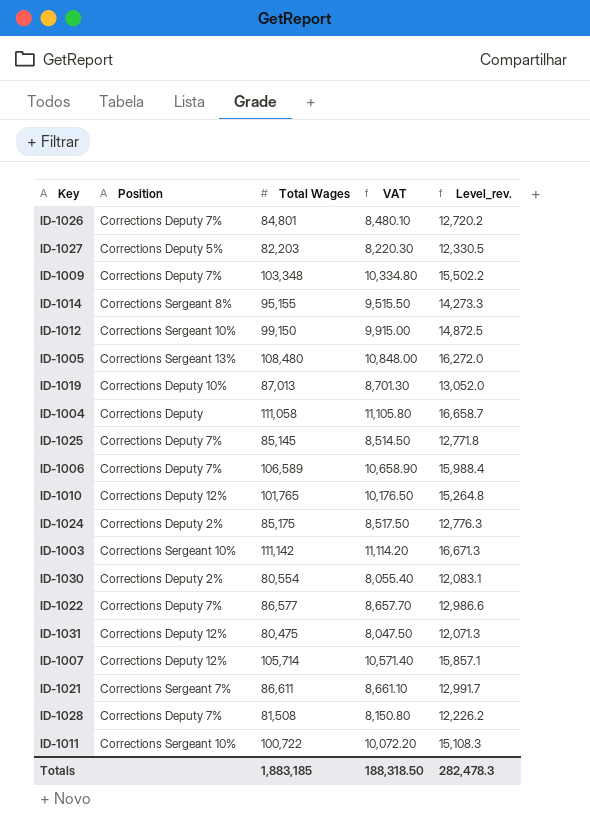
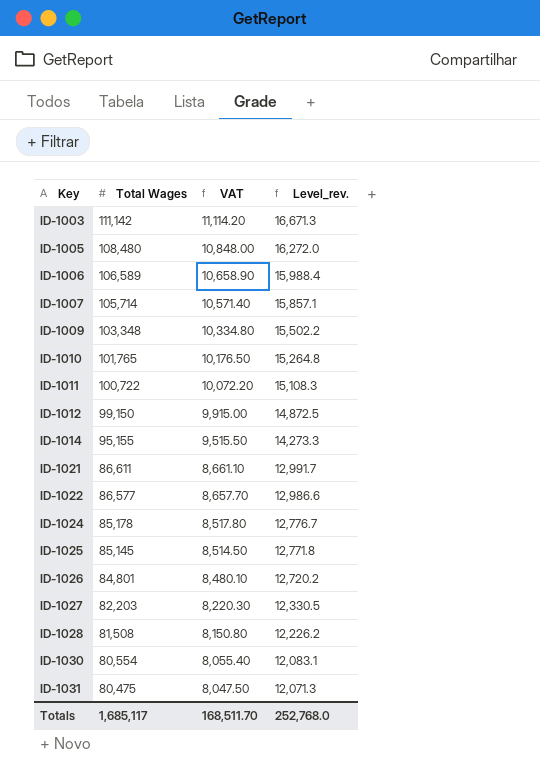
row order: none -> Key ascending
column Position | position: 2 -> none
row ID-1019: Corrections Deputy 10% | 87,013 | 8,701.30 | 13,052.0 -> none
row ID-1004: Corrections Deputy | 111,058 | 11,105.80 | 16,658.7 -> none
ID-1024 | Total Wages: 85,175 -> 85,178
ID-1024 | VAT: 8,517.50 -> 8,517.80
ID-1024 | Level_rev.: 12,776.3 -> 12,776.7
Totals | Total Wages: 1,883,185 -> 1,685,117
Totals | VAT: 188,318.50 -> 168,511.70
Totals | Level_rev.: 282,478.3 -> 252,768.0

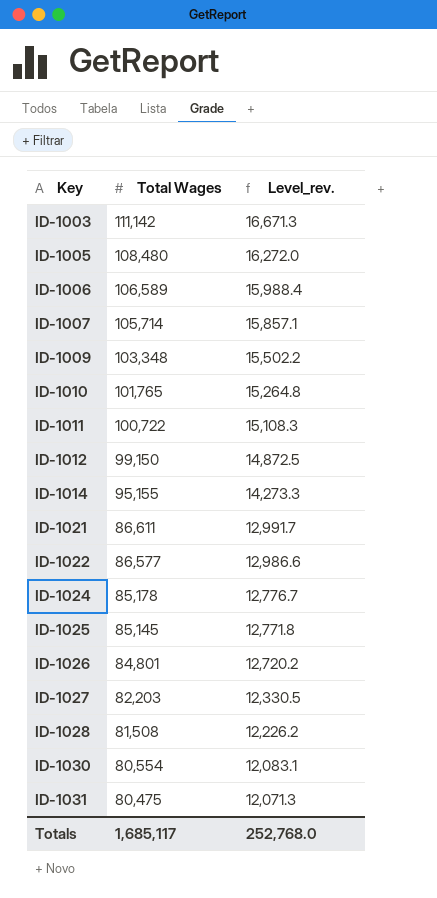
column VAT | formula: [Total Wages] * 0.1 -> none

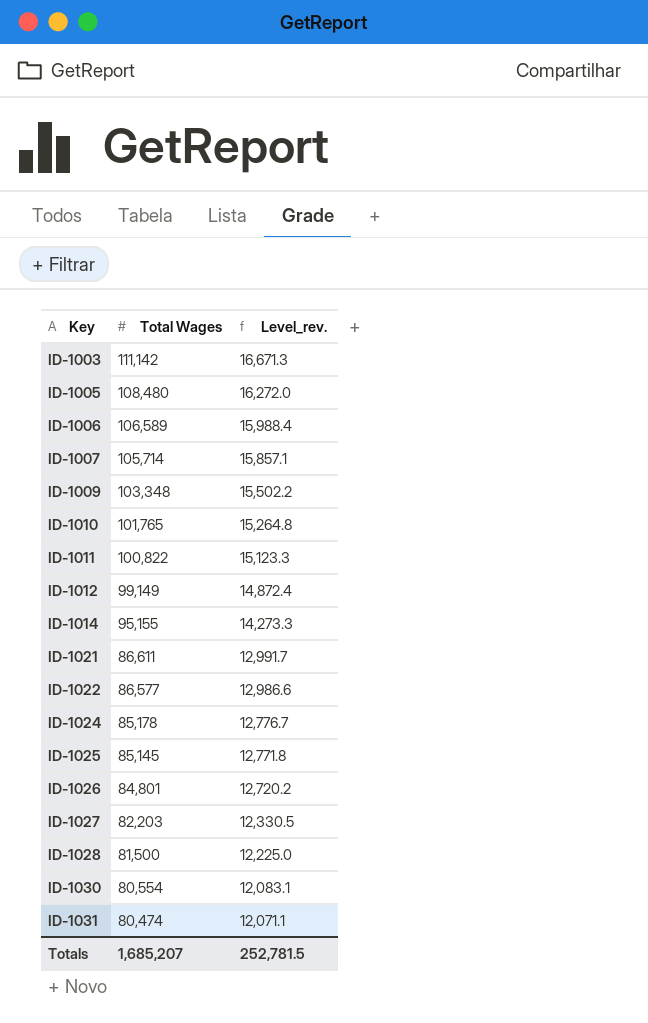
ID-1011 | Total Wages: 100,722 -> 100,822
ID-1011 | Level_rev.: 15,108.3 -> 15,123.3
ID-1012 | Total Wages: 99,150 -> 99,149
ID-1012 | Level_rev.: 14,872.5 -> 14,872.4
ID-1028 | Total Wages: 81,508 -> 81,500
ID-1028 | Level_rev.: 12,226.2 -> 12,225.0
ID-1031 | Total Wages: 80,475 -> 80,474
ID-1031 | Level_rev.: 12,071.3 -> 12,071.1
Totals | Total Wages: 1,685,117 -> 1,685,207
Totals | Level_rev.: 252,768.0 -> 252,781.5

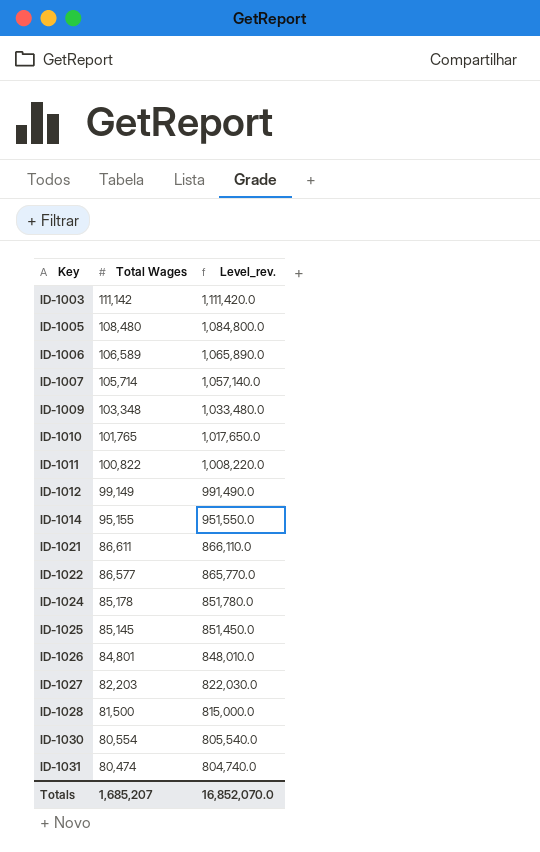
column Level_rev. | formula: [Total Wages] * 0.15 -> [Total Wages] * 10
Totals | Level_rev.: 252,781.5 -> 16,852,070.0

